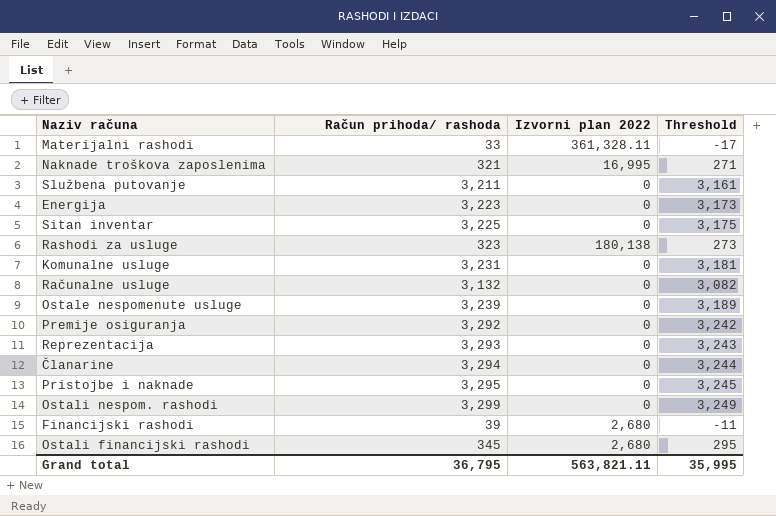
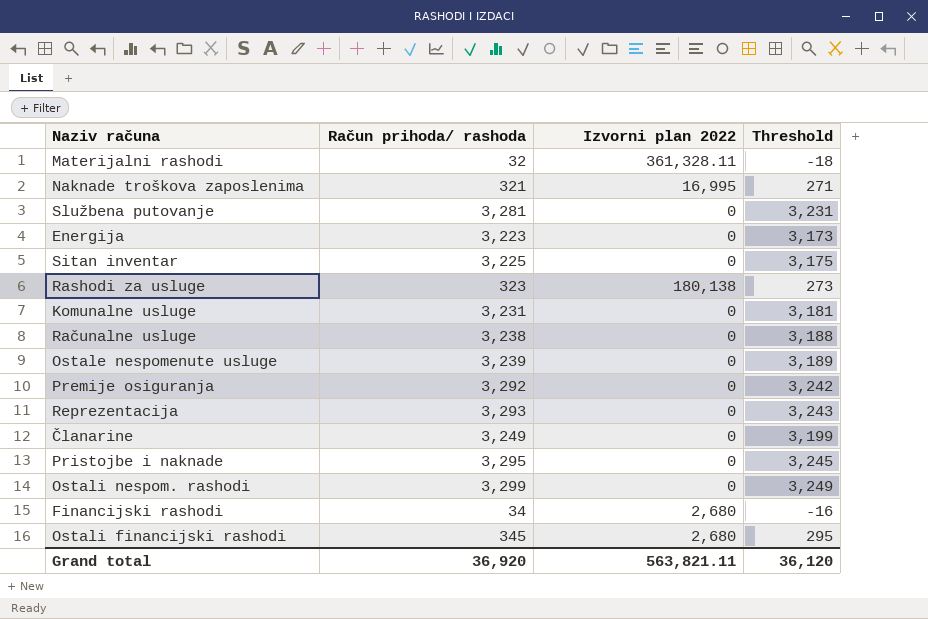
Materijalni rashodi | Račun prihoda/ rashoda: 33 -> 32
Materijalni rashodi | Threshold: -17 -> -18
Službena putovanje | Račun prihoda/ rashoda: 3,211 -> 3,281
Službena putovanje | Threshold: 3,161 -> 3,231
Računalne usluge | Račun prihoda/ rashoda: 3,132 -> 3,238
Računalne usluge | Threshold: 3,082 -> 3,188
Članarine | Račun prihoda/ rashoda: 3,294 -> 3,249
Članarine | Threshold: 3,244 -> 3,199
Financijski rashodi | Račun prihoda/ rashoda: 39 -> 34
Financijski rashodi | Threshold: -11 -> -16
Grand total | Račun prihoda/ rashoda: 36,795 -> 36,920
Grand total | Threshold: 35,995 -> 36,120

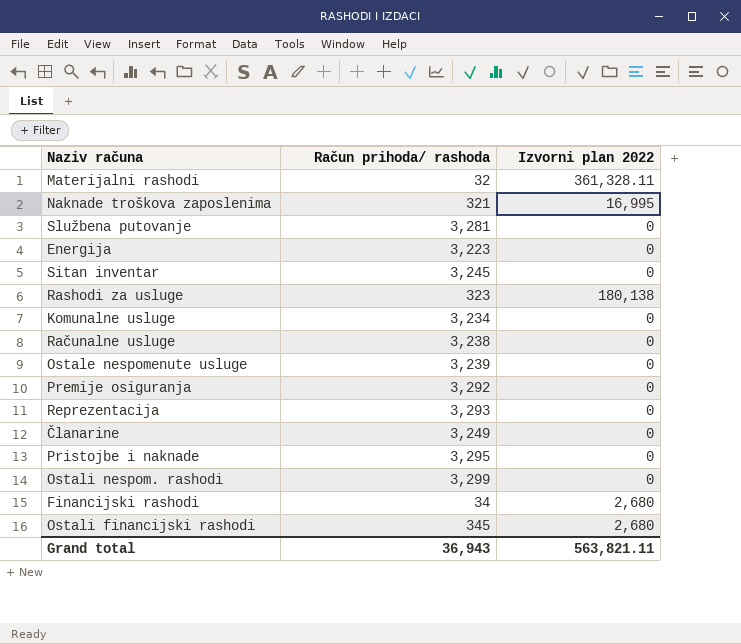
column Threshold | formula: [Račun prihoda/ rashoda] - 50 -> none
Sitan inventar | Račun prihoda/ rashoda: 3,225 -> 3,245
Komunalne usluge | Račun prihoda/ rashoda: 3,231 -> 3,234
Grand total | Račun prihoda/ rashoda: 36,920 -> 36,943

